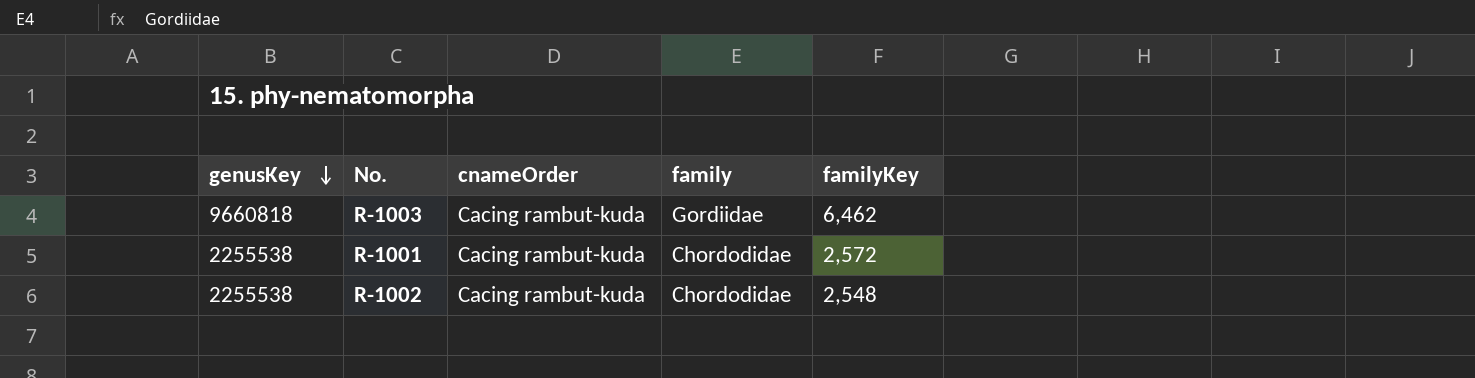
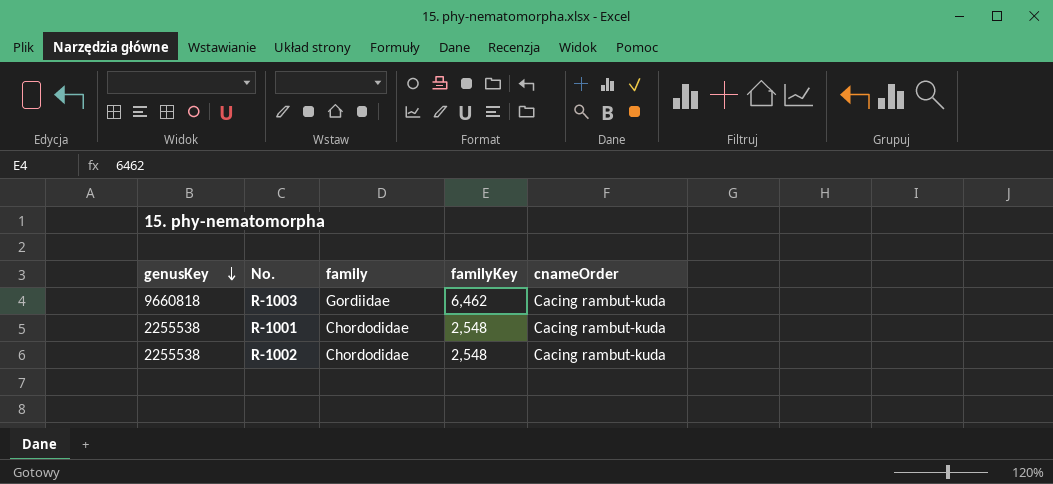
column cnameOrder | position: 3 -> 5
R-1001 | familyKey: 2,572 -> 2,548

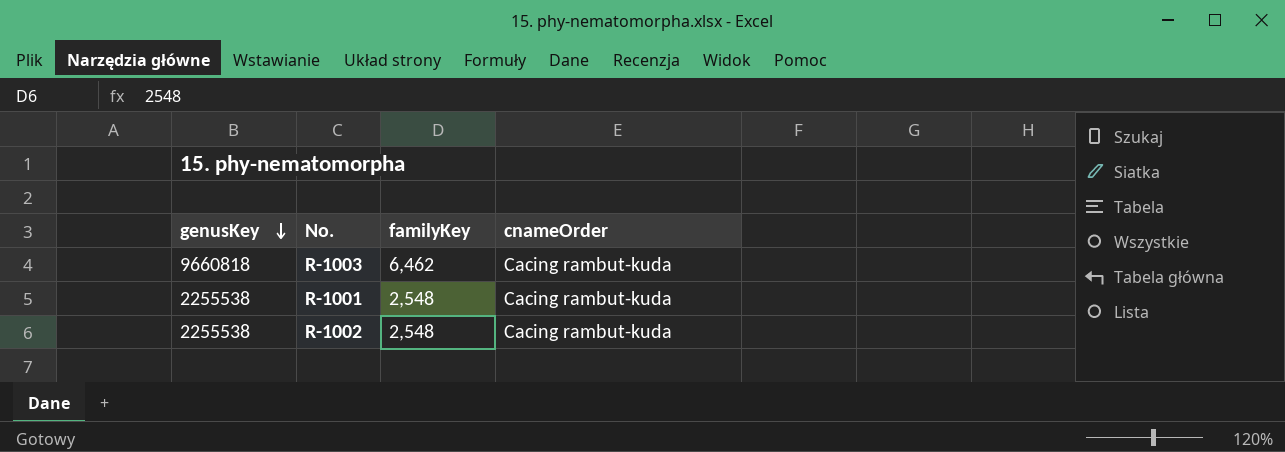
column family | position: 3 -> none

